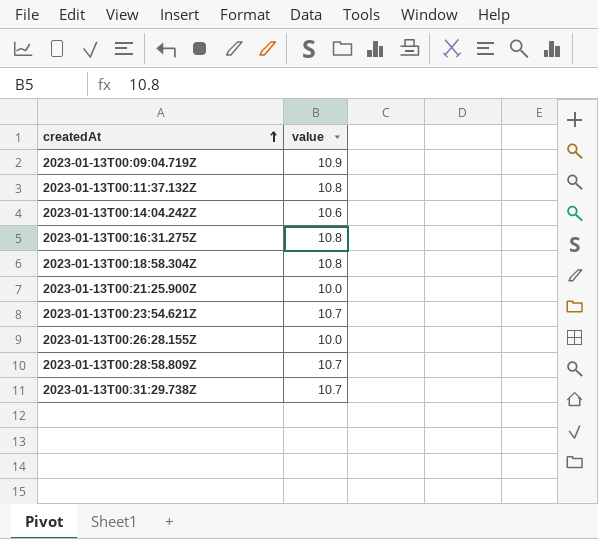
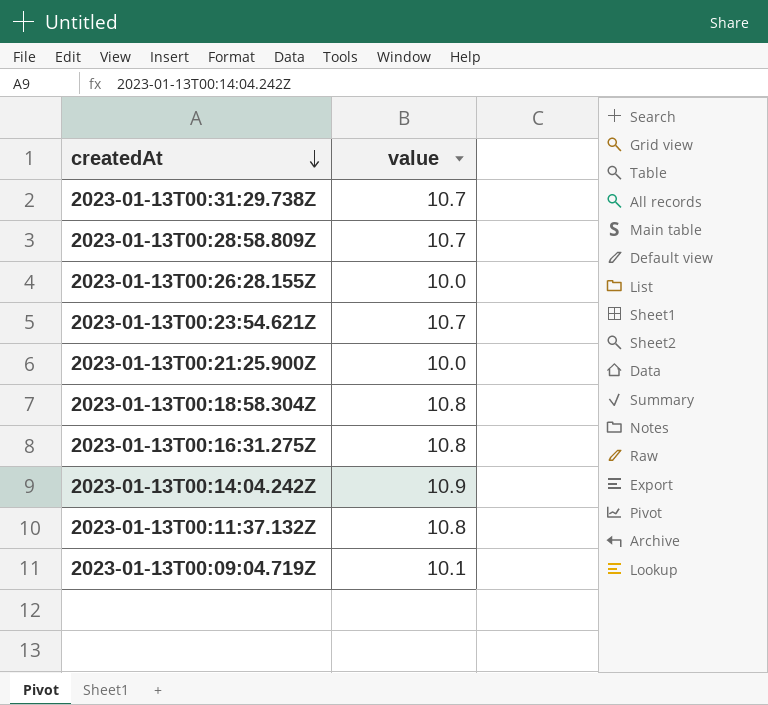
row order: createdAt ascending -> createdAt descending
2023-01-13T00:14:04.242Z | value: 10.6 -> 10.9
2023-01-13T00:09:04.719Z | value: 10.9 -> 10.1

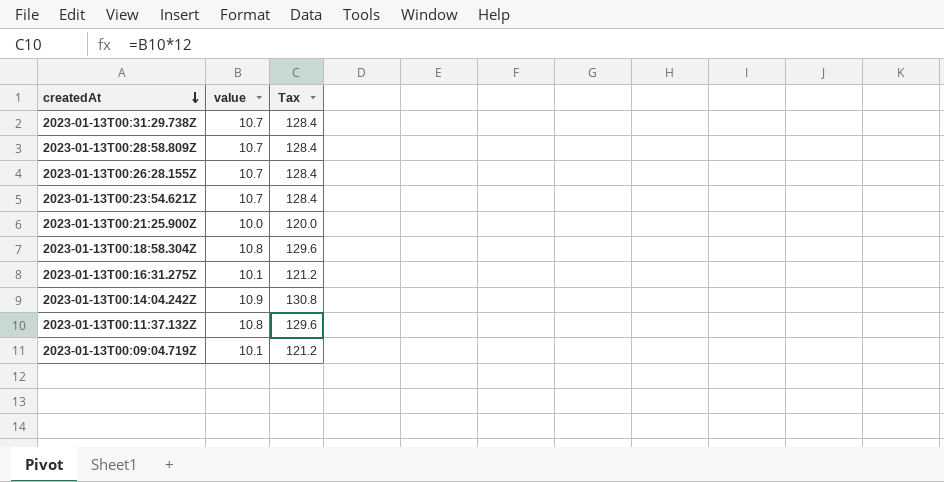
column Tax | formula: none -> [value] * 12
2023-01-13T00:26:28.155Z | value: 10.0 -> 10.7
2023-01-13T00:16:31.275Z | value: 10.8 -> 10.1

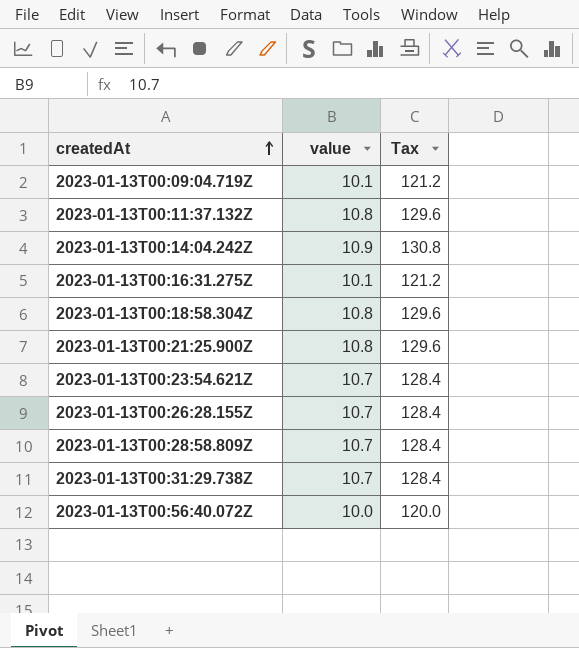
row order: createdAt descending -> createdAt ascending
2023-01-13T00:21:25.900Z | value: 10.0 -> 10.8
2023-01-13T00:21:25.900Z | Tax: 120.0 -> 129.6
row 2023-01-13T00:56:40.072Z: none -> 10.0 | 120.0

